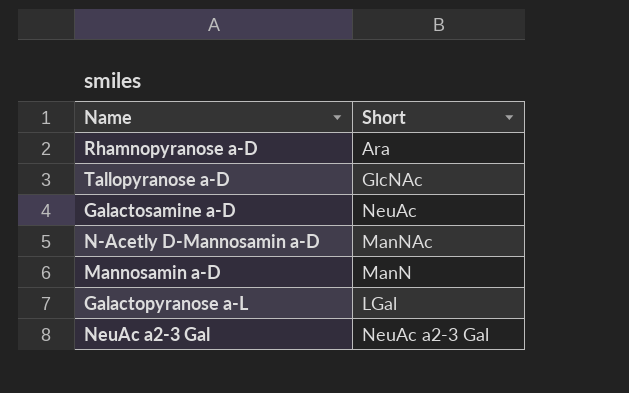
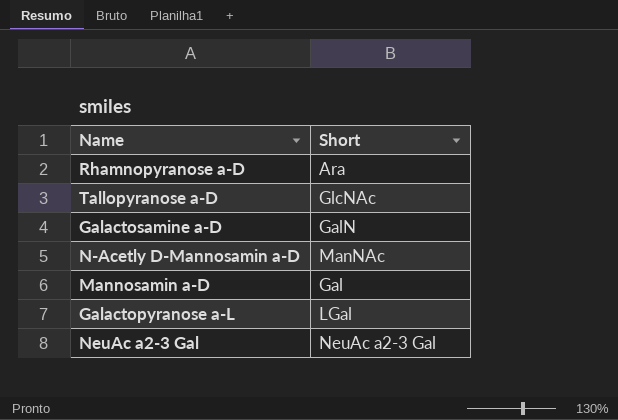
Galactosamine a-D | Short: NeuAc -> GalN
Mannosamin a-D | Short: ManN -> Gal

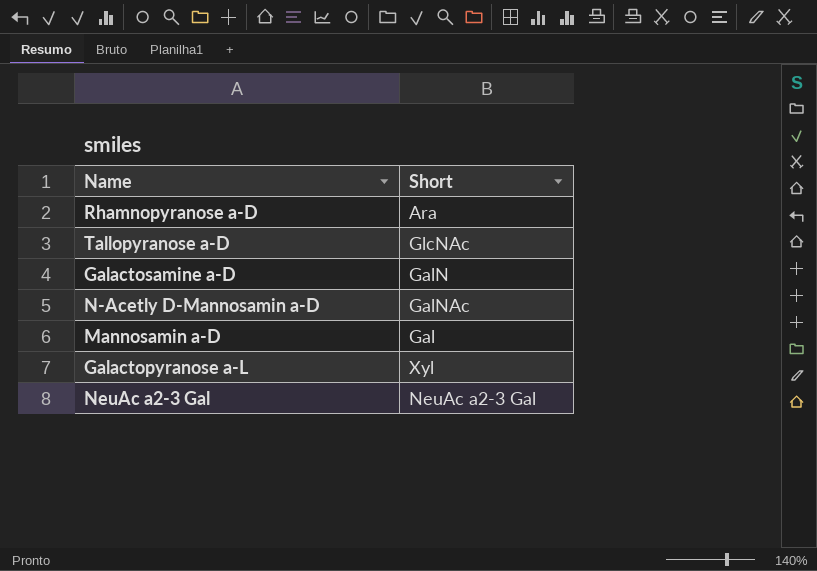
N-Acetly D-Mannosamin a-D | Short: ManNAc -> GalNAc
Galactopyranose a-L | Short: LGal -> Xyl

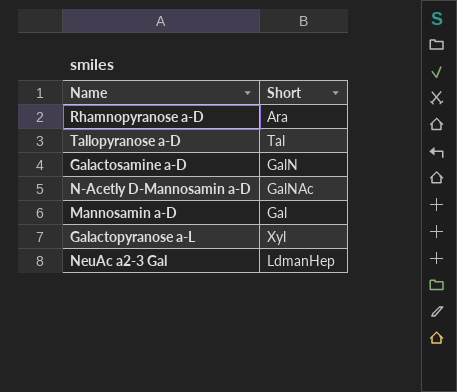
Tallopyranose a-D | Short: GlcNAc -> Tal
NeuAc a2-3 Gal | Short: NeuAc a2-3 Gal -> LdmanHep

